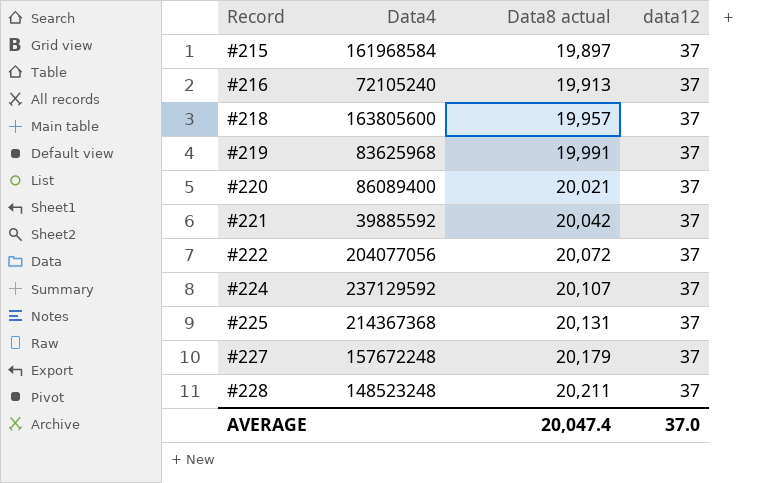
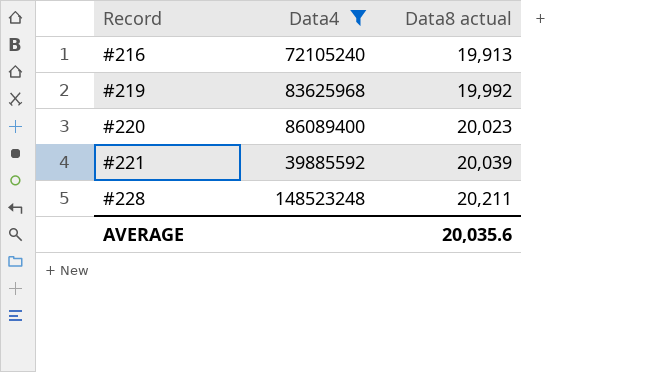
filter: none -> Data4 <= 148523248
column data12 | position: 4 -> none
#219 | Data8 actual: 19,991 -> 19,992
#220 | Data8 actual: 20,021 -> 20,023
#221 | Data8 actual: 20,042 -> 20,039
AVERAGE | Data8 actual: 20,047.4 -> 20,035.6

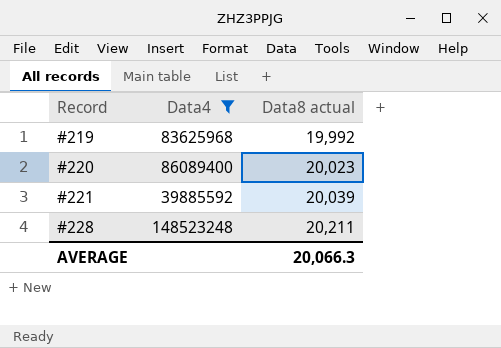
row #216: 72105240 | 19,913 -> none
AVERAGE | Data8 actual: 20,035.6 -> 20,066.3

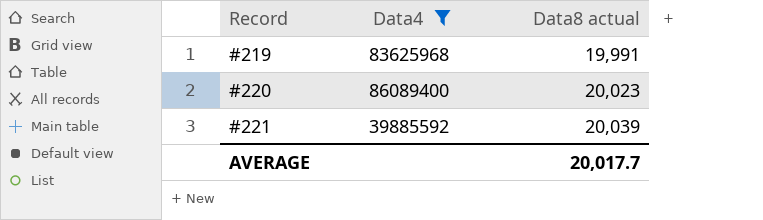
row #228: 148523248 | 20,211 -> none
#219 | Data8 actual: 19,992 -> 19,991
AVERAGE | Data8 actual: 20,066.3 -> 20,017.7

